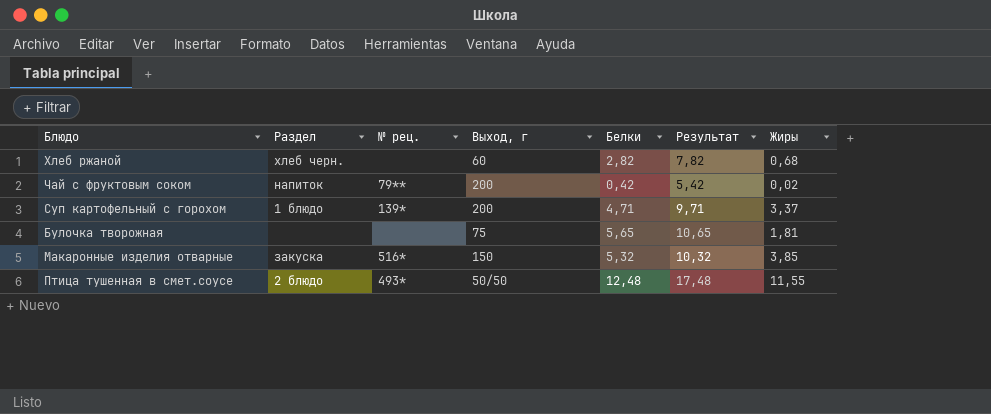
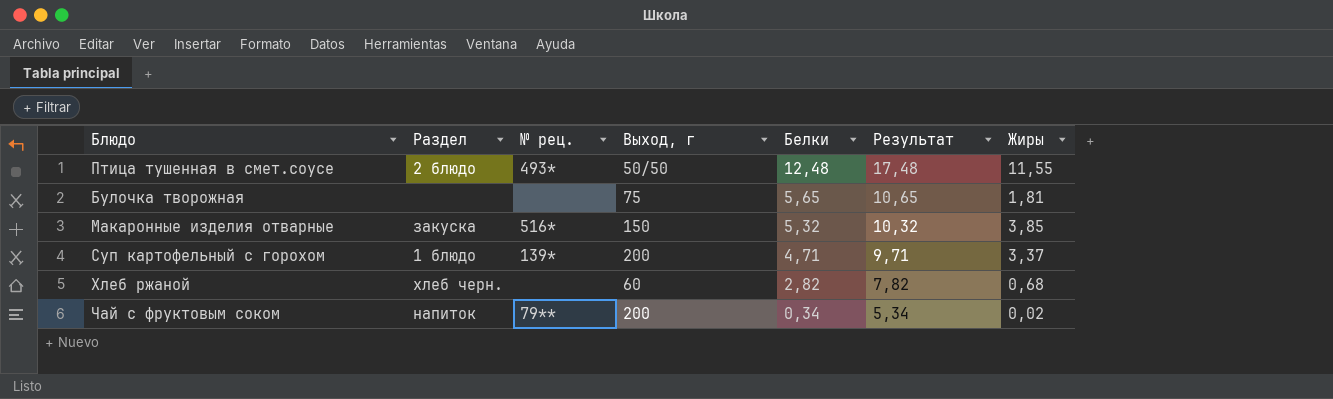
row order: none -> Белки descending
Чай с фруктовым соком | Белки: 0,42 -> 0,34
Чай с фруктовым соком | Результат: 5,42 -> 5,34

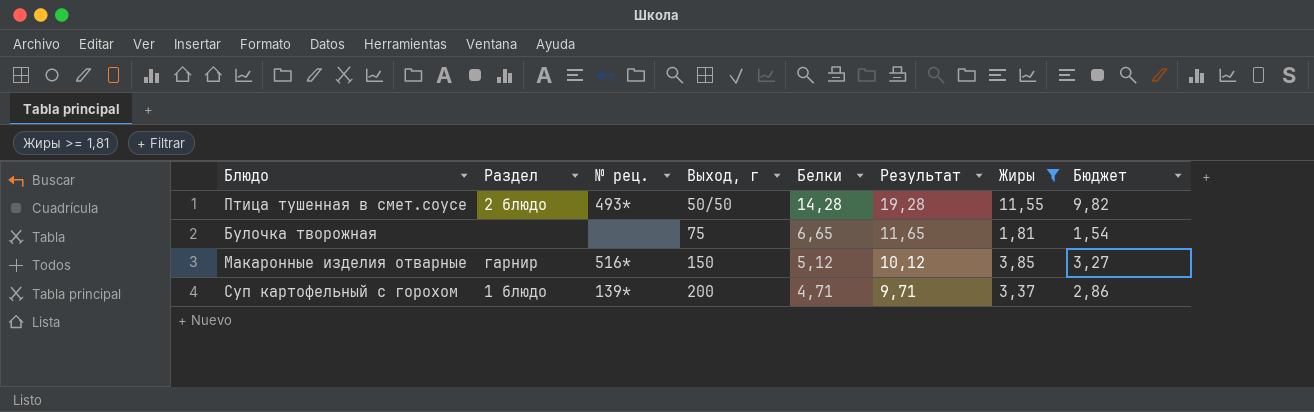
filter: none -> Жиры >= 1,81
column Бюджет | formula: none -> [Жиры] * 0,85
Птица тушенная в смет.соусе | Белки: 12,48 -> 14,28
Птица тушенная в смет.соусе | Результат: 17,48 -> 19,28
Булочка творожная | Белки: 5,65 -> 6,65
Булочка творожная | Результат: 10,65 -> 11,65
Макаронные изделия отварные | Раздел: закуска -> гарнир
Макаронные изделия отварные | Белки: 5,32 -> 5,12
Макаронные изделия отварные | Результат: 10,32 -> 10,12

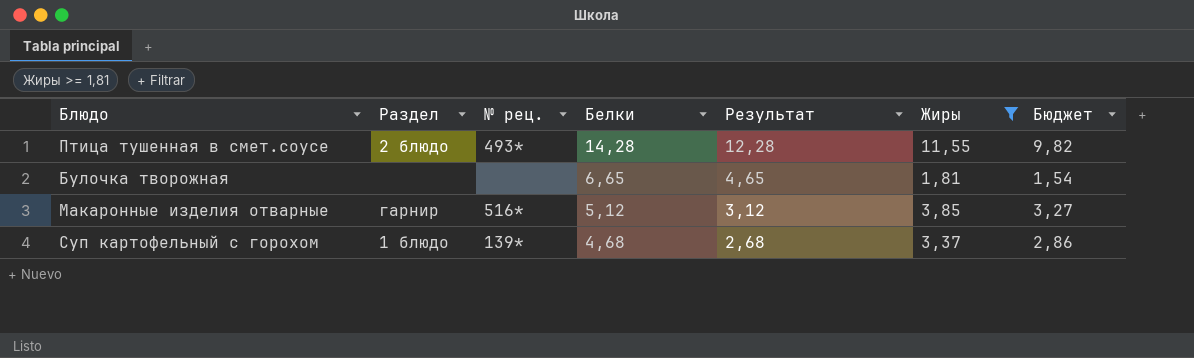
column Выход, г | position: 4 -> none
column Результат | formula: [Белки] + 5 -> [Белки] - 2
Суп картофельный с горохом | Белки: 4,71 -> 4,68

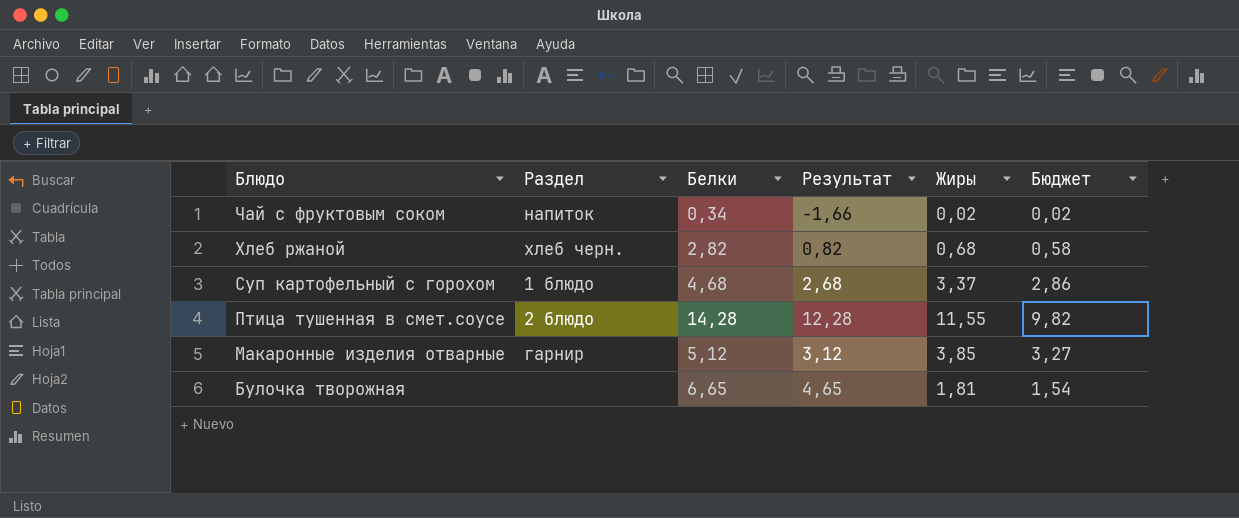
filter: Жиры >= 1,81 -> none
row order: Белки descending -> Блюдо descending
column № рец. | position: 3 -> none

